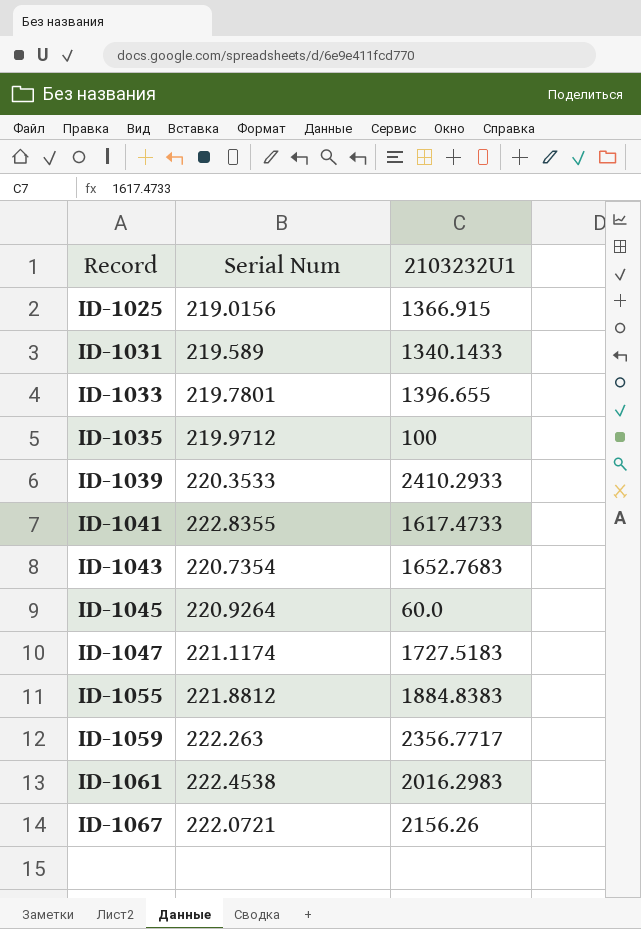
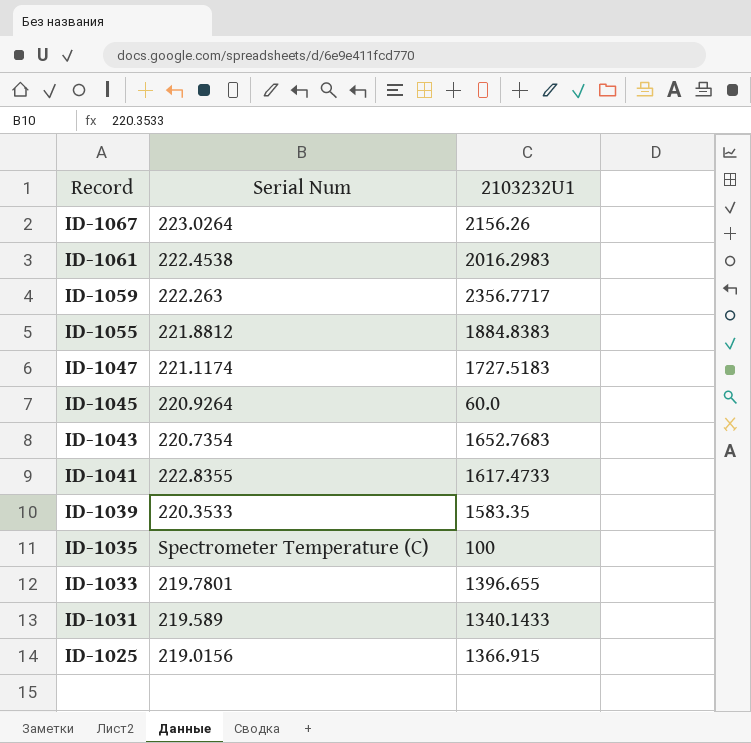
row order: Record ascending -> Record descending
ID-1067 | Serial Num: 222.0721 -> 223.0264
ID-1039 | 2103232U1: 2410.2933 -> 1583.35
ID-1035 | Serial Num: 219.9712 -> Spectrometer Temperature (C)

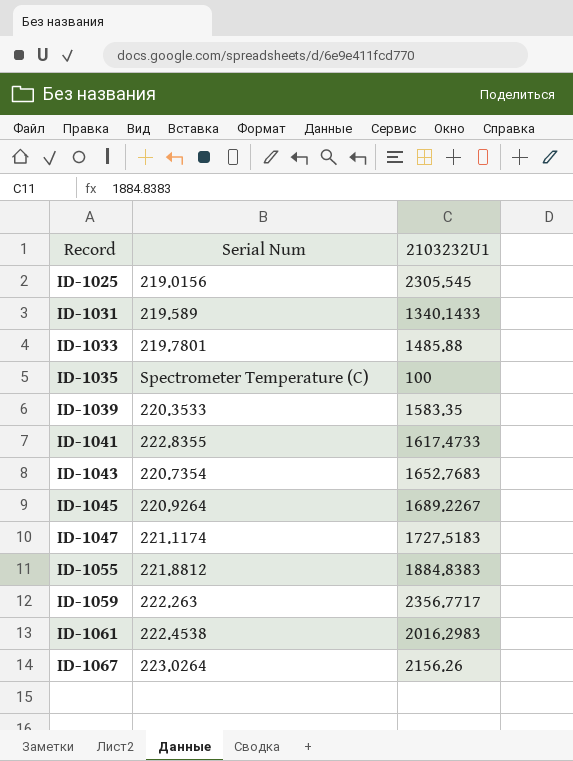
row order: Record descending -> Record ascending
ID-1025 | 2103232U1: 1366.915 -> 2305.545
ID-1033 | 2103232U1: 1396.655 -> 1485.88
ID-1045 | 2103232U1: 60.0 -> 1689.2267

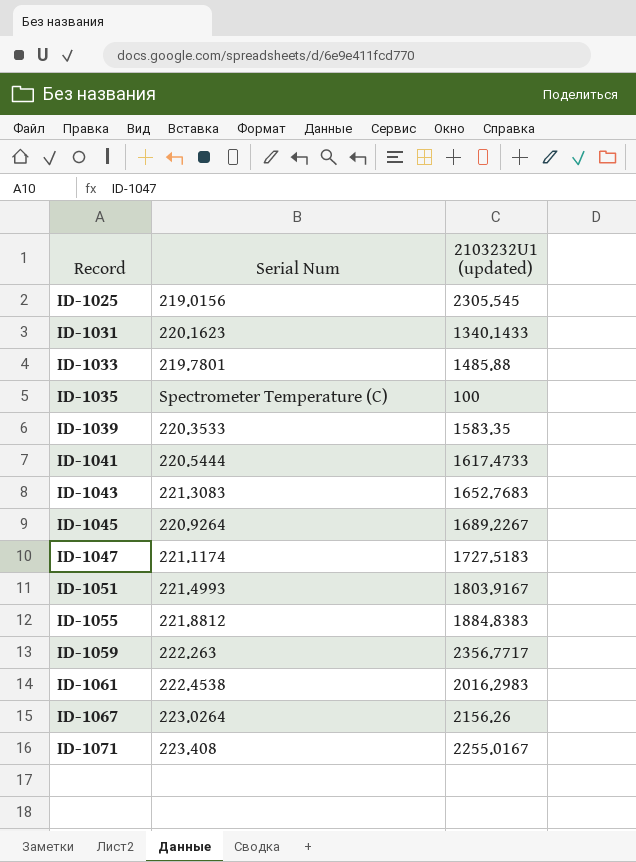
column name: 2103232U1 -> 2103232U1 (updated)
ID-1031 | Serial Num: 219.589 -> 220.1623
ID-1041 | Serial Num: 222.8355 -> 220.5444
ID-1043 | Serial Num: 220.7354 -> 221.3083
row ID-1051: none -> 221.4993 | 1803.9167
row ID-1071: none -> 223.408 | 2255.0167

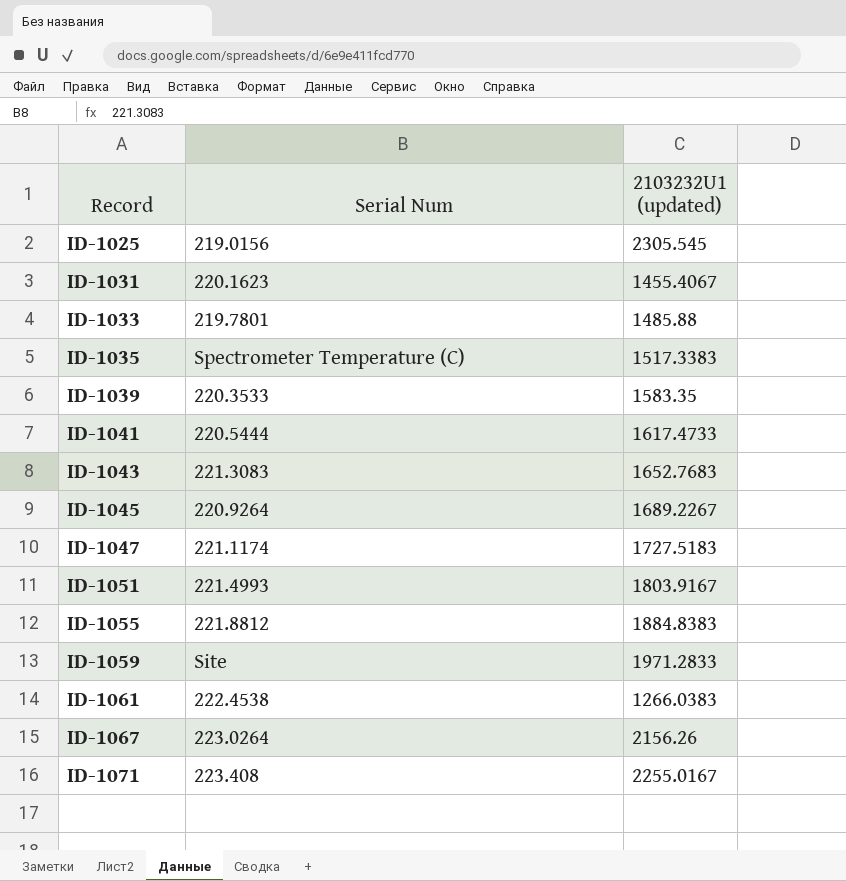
ID-1031 | 2103232U1 (updated): 1340.1433 -> 1455.4067
ID-1035 | 2103232U1 (updated): 100 -> 1517.3383
ID-1059 | Serial Num: 222.263 -> Site
ID-1059 | 2103232U1 (updated): 2356.7717 -> 1971.2833
ID-1061 | 2103232U1 (updated): 2016.2983 -> 1266.0383

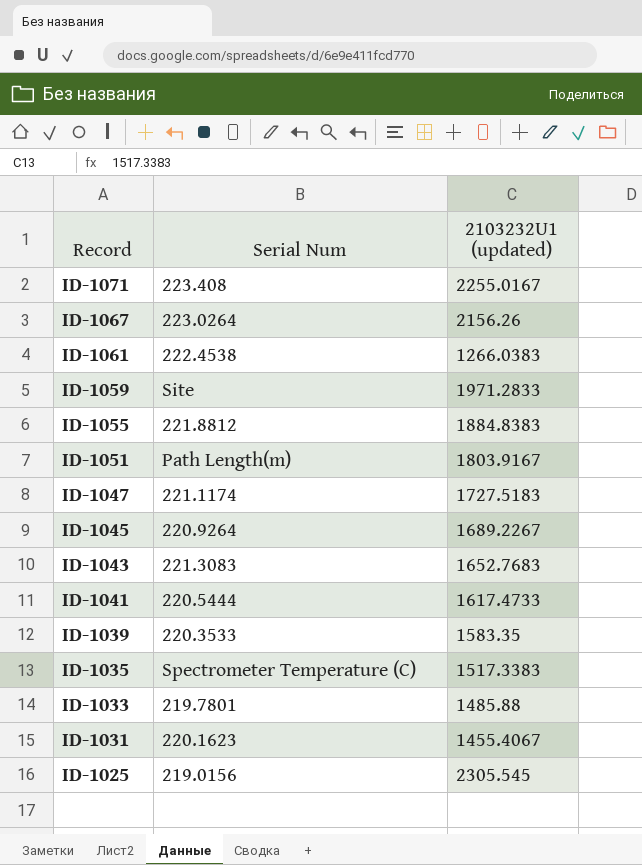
row order: Record ascending -> Record descending
ID-1051 | Serial Num: 221.4993 -> Path Length(m)

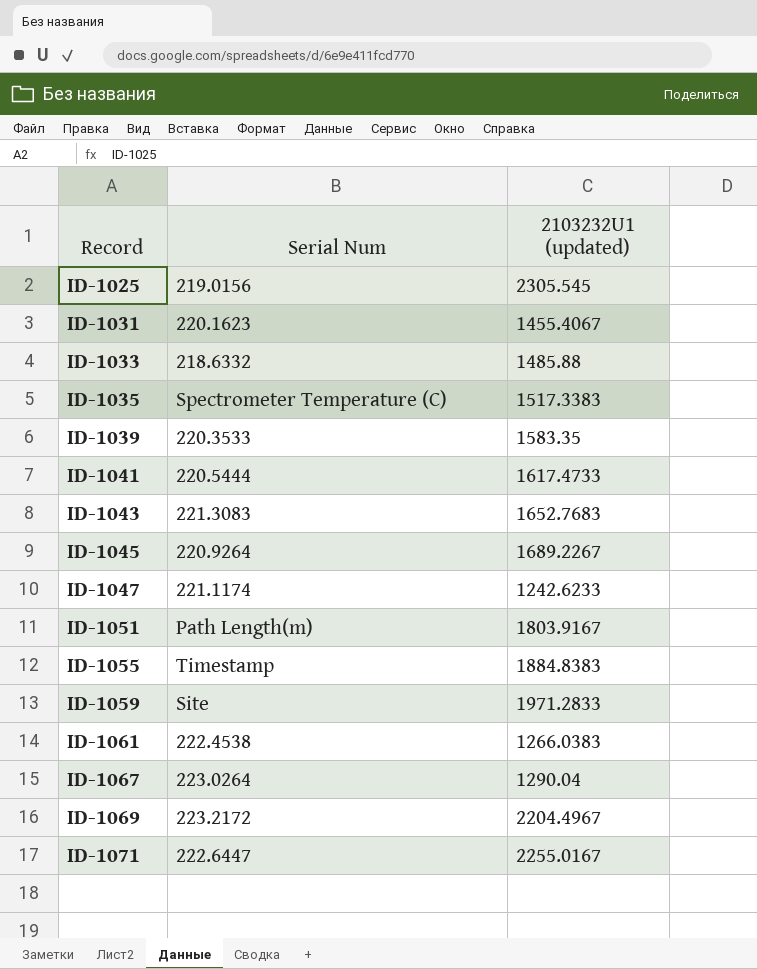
row order: Record descending -> Record ascending
ID-1033 | Serial Num: 219.7801 -> 218.6332
ID-1047 | 2103232U1 (updated): 1727.5183 -> 1242.6233
ID-1055 | Serial Num: 221.8812 -> Timestamp
ID-1067 | 2103232U1 (updated): 2156.26 -> 1290.04
row ID-1069: none -> 223.2172 | 2204.4967
ID-1071 | Serial Num: 223.408 -> 222.6447

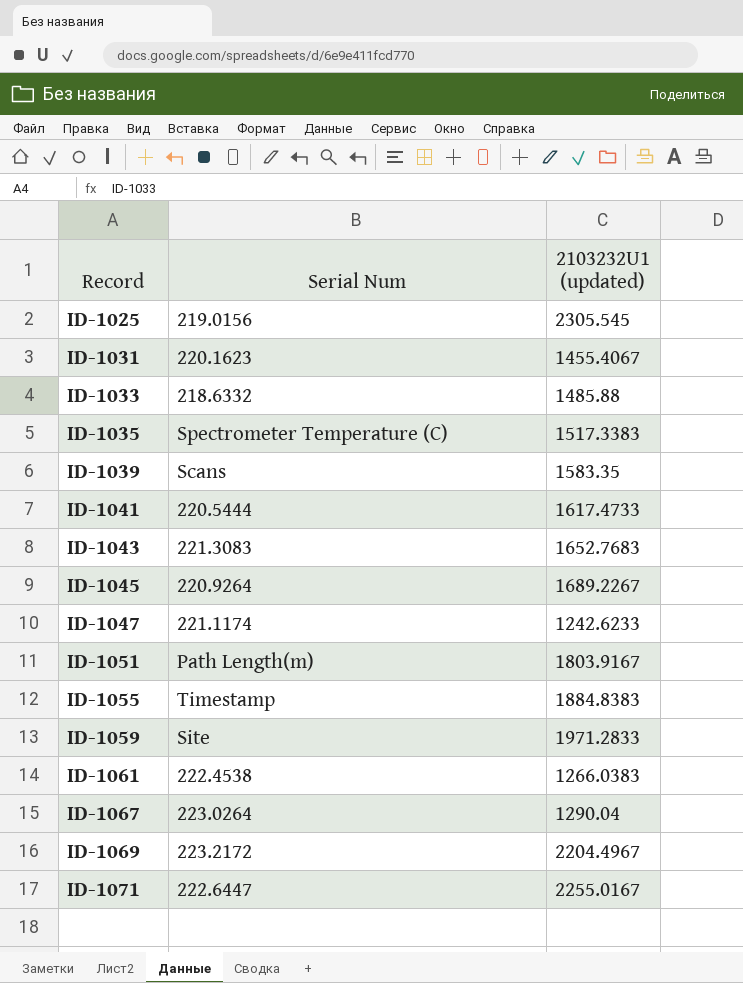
ID-1039 | Serial Num: 220.3533 -> Scans

